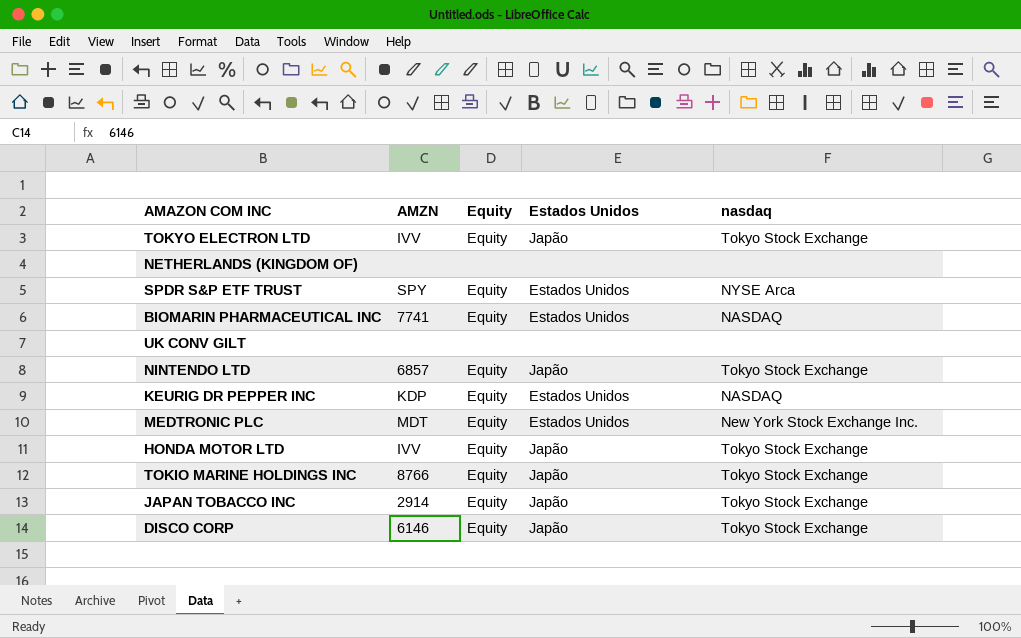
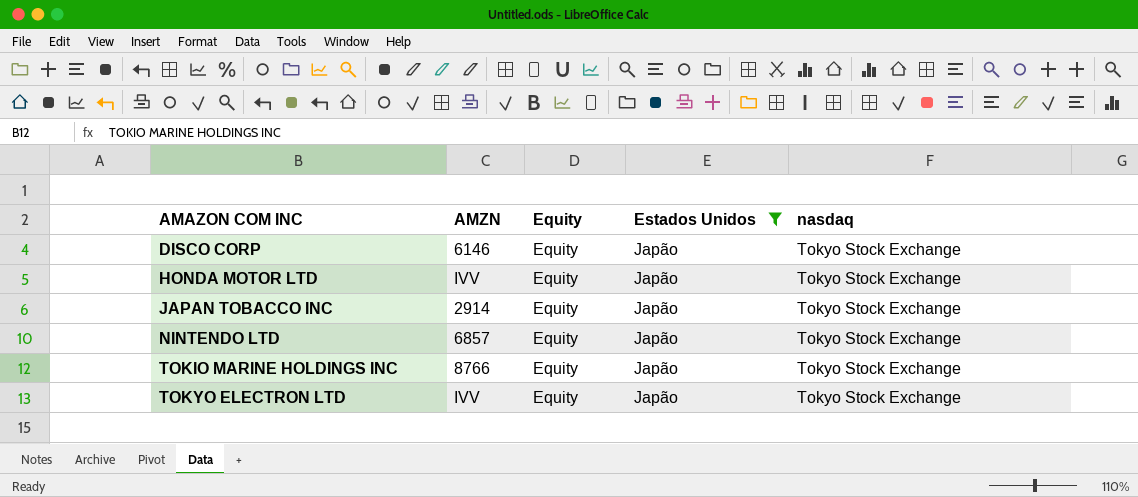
filter: none -> Estados Unidos = Japão
row order: none -> AMAZON COM INC ascending

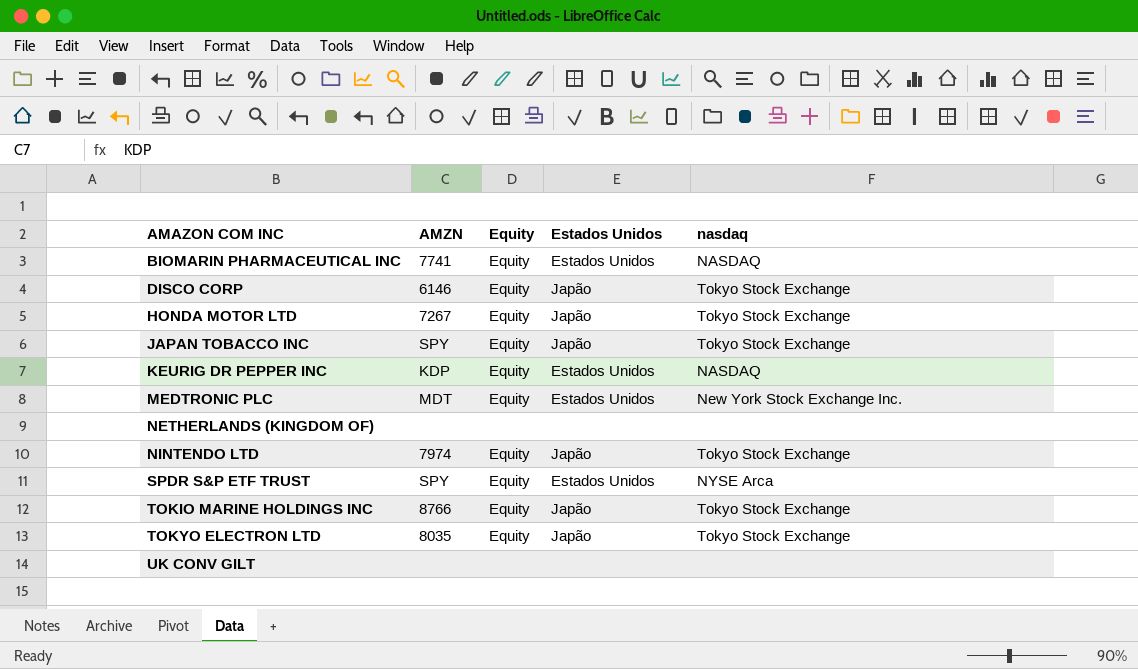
filter: Estados Unidos = Japão -> none
HONDA MOTOR LTD | AMZN: IVV -> 7267
JAPAN TOBACCO INC | AMZN: 2914 -> SPY
NINTENDO LTD | AMZN: 6857 -> 7974
TOKYO ELECTRON LTD | AMZN: IVV -> 8035

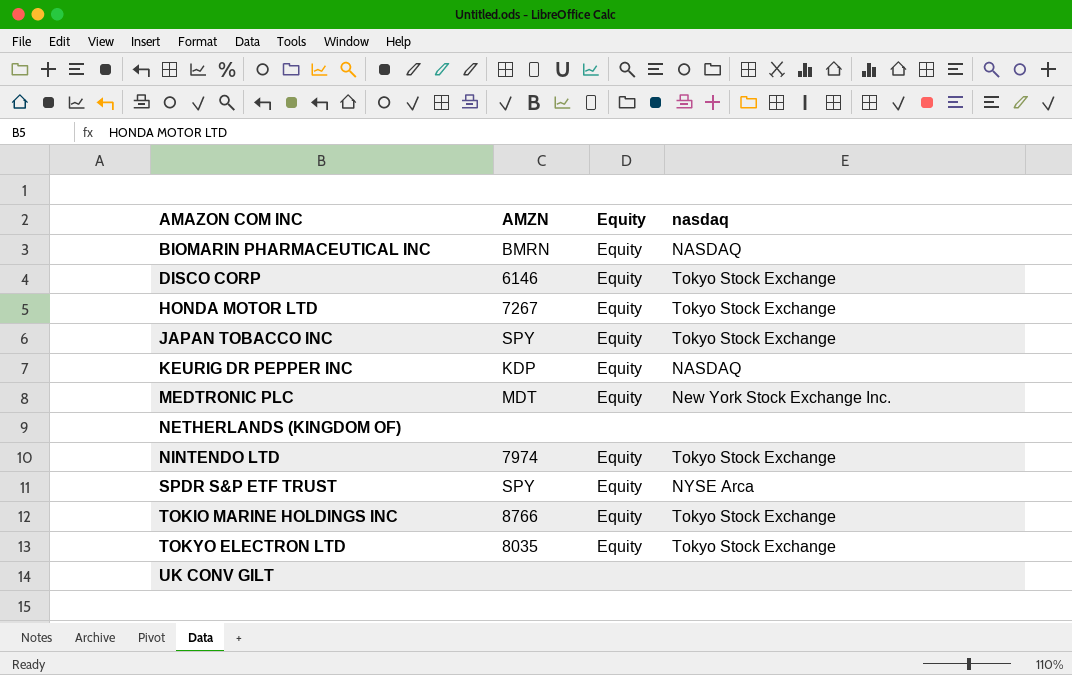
column Estados Unidos | position: 4 -> none
BIOMARIN PHARMACEUTICAL INC | AMZN: 7741 -> BMRN

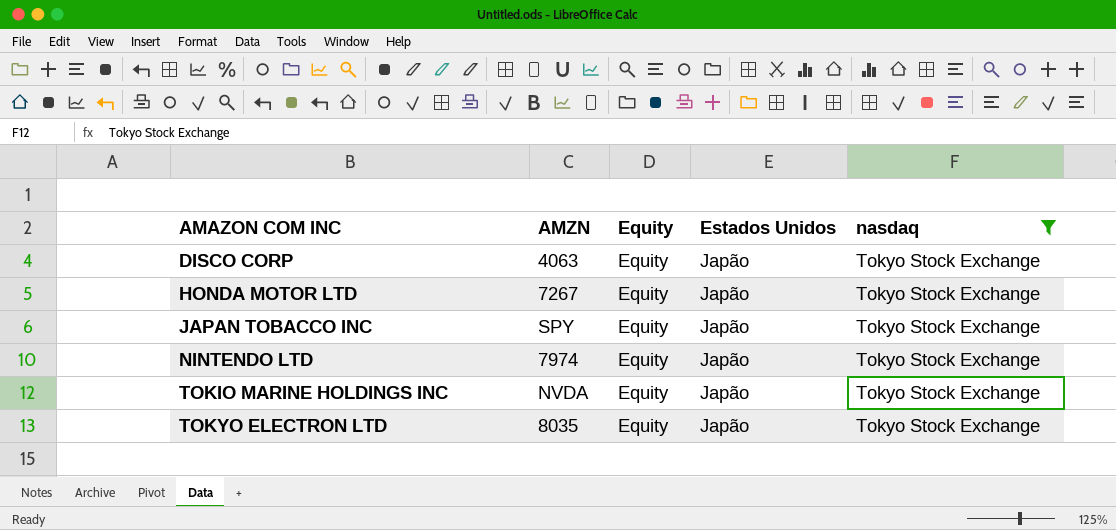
filter: none -> nasdaq = Tokyo Stock Exchange
column Estados Unidos | position: none -> 4
DISCO CORP | AMZN: 6146 -> 4063
TOKIO MARINE HOLDINGS INC | AMZN: 8766 -> NVDA

